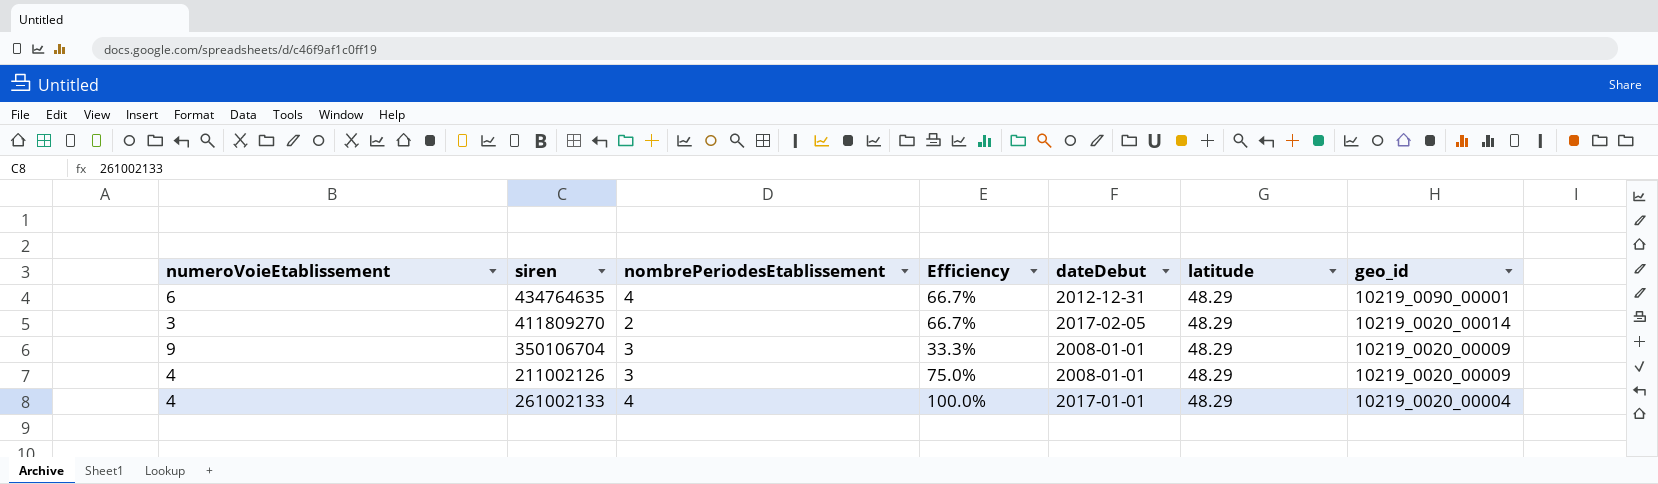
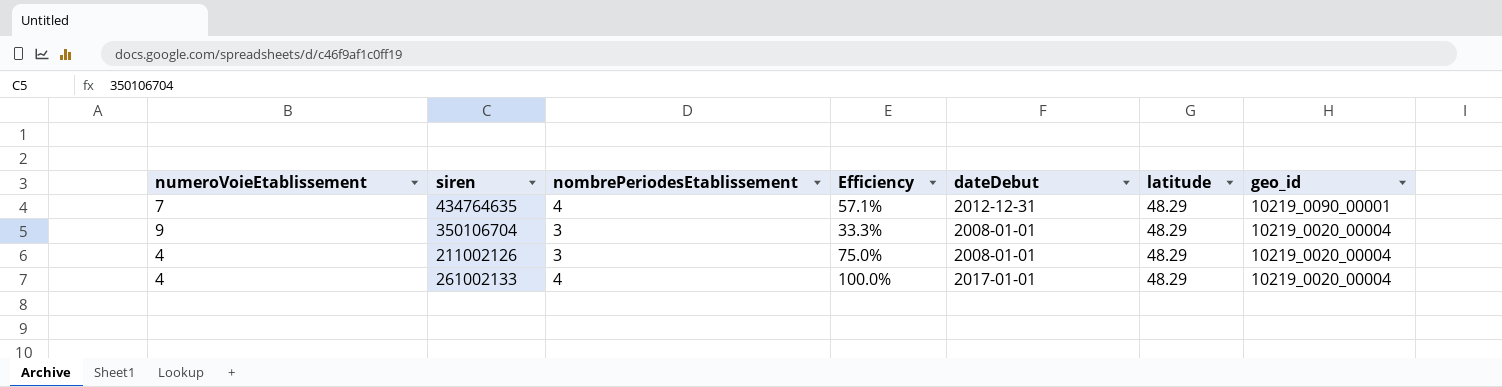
row 411809270: 3 | 2 | 66.7% | 2017-02-05 | 48.29 | 10219_0020_00014 -> none
434764635 | numeroVoieEtablissement: 6 -> 7
434764635 | Efficiency: 66.7% -> 57.1%
350106704 | geo_id: 10219_0020_00009 -> 10219_0020_00004
211002126 | geo_id: 10219_0020_00009 -> 10219_0020_00004

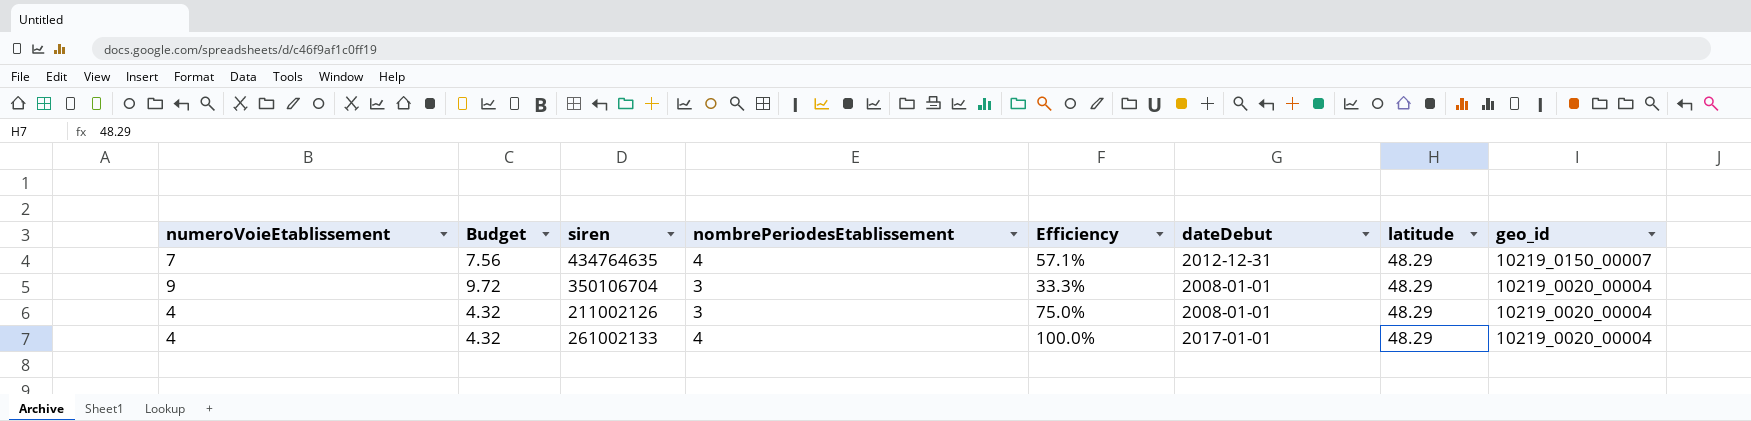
column Budget | formula: none -> [numeroVoieEtablissement] * 1.08
434764635 | geo_id: 10219_0090_00001 -> 10219_0150_00007

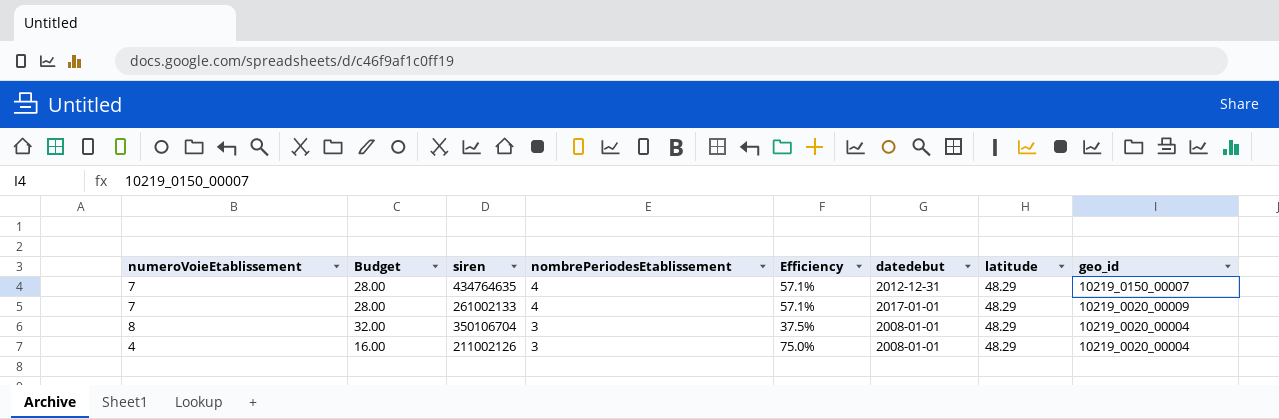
row order: geo_id descending -> nombrePeriodesEtablissement descending
column Budget | formula: [numeroVoieEtablissement] * 1.08 -> [numeroVoieEtablissement] * 4
column name: dateDebut -> datedebut
261002133 | numeroVoieEtablissement: 4 -> 7
261002133 | Efficiency: 100.0% -> 57.1%
261002133 | geo_id: 10219_0020_00004 -> 10219_0020_00009
350106704 | numeroVoieEtablissement: 9 -> 8
350106704 | Efficiency: 33.3% -> 37.5%

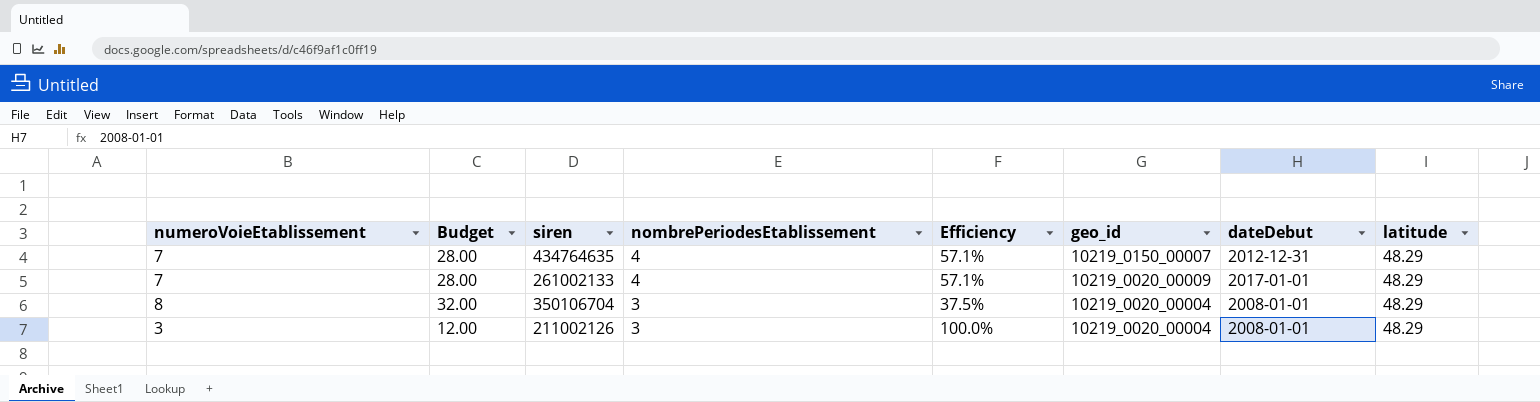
column geo_id | position: 8 -> 6
column name: datedebut -> dateDebut
211002126 | numeroVoieEtablissement: 4 -> 3
211002126 | Budget: 16.00 -> 12.00
211002126 | Efficiency: 75.0% -> 100.0%

